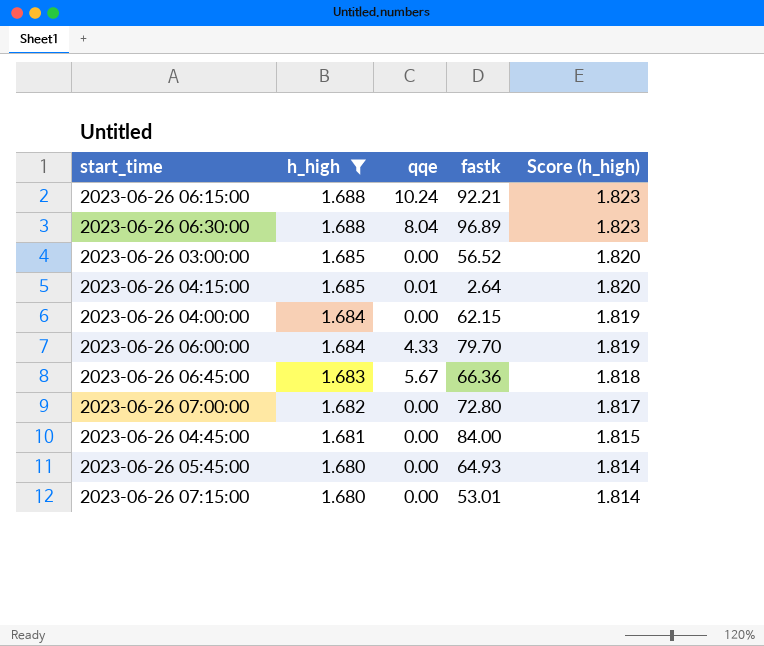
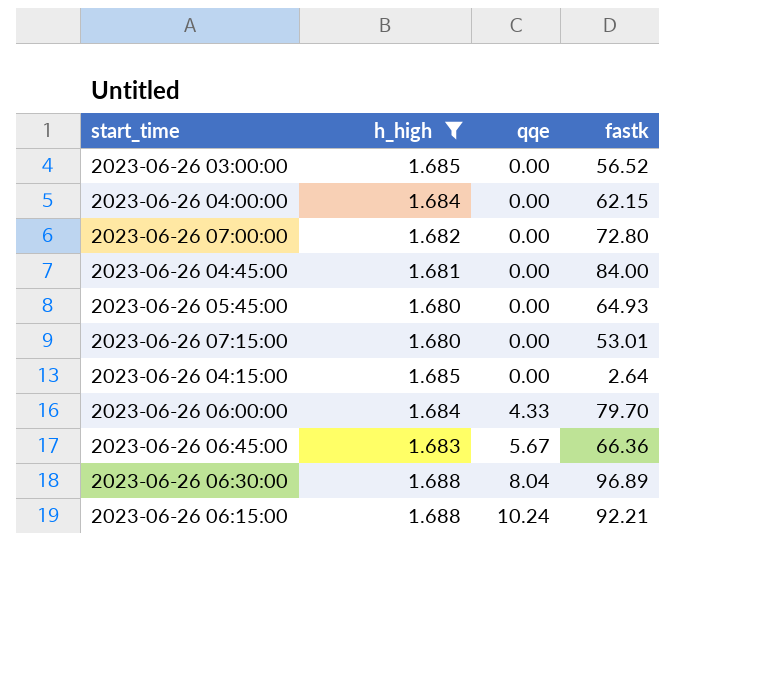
row order: h_high descending -> qqe ascending
column Score (h_high) | formula: [h_high] * 1.08 -> none
2023-06-26 04:15:00 | qqe: 0.01 -> 0.00

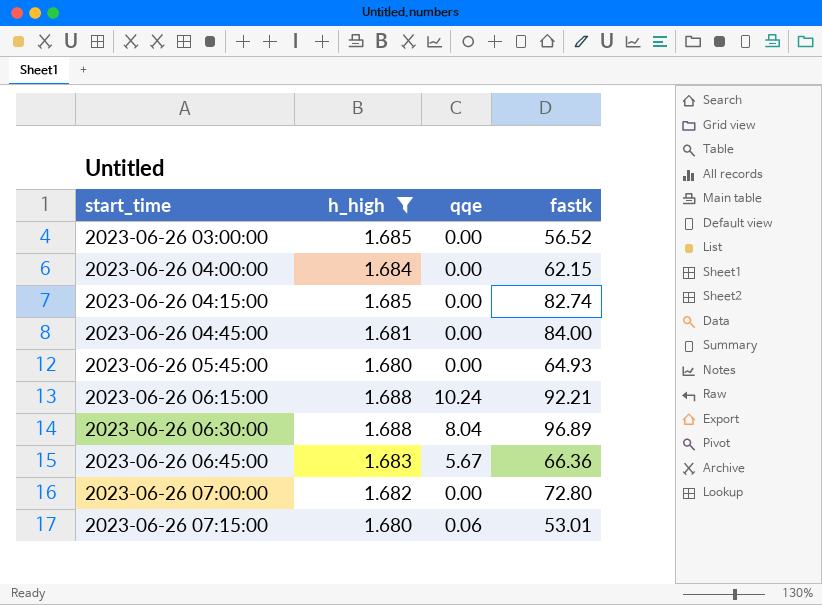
row order: qqe ascending -> start_time ascending
row 2023-06-26 06:00:00: 1.684 | 4.33 | 79.70 -> none
2023-06-26 04:15:00 | fastk: 2.64 -> 82.74
2023-06-26 07:15:00 | qqe: 0.00 -> 0.06

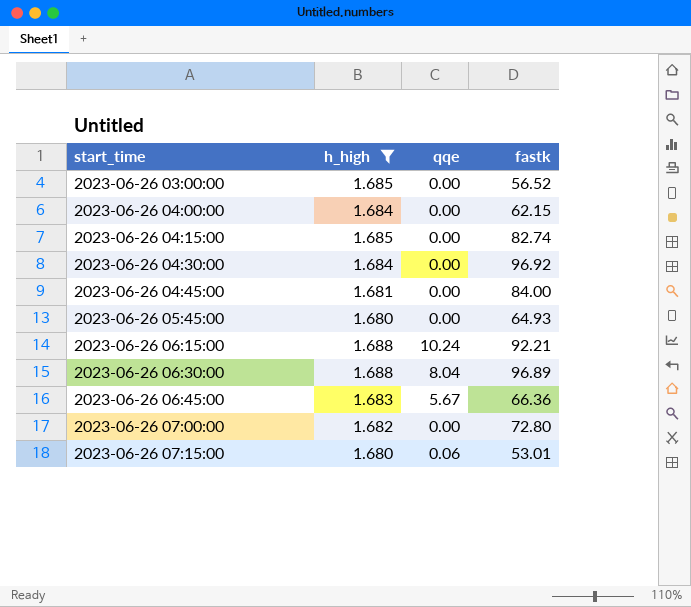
row 2023-06-26 04:30:00: none -> 1.684 | 0.00 | 96.92

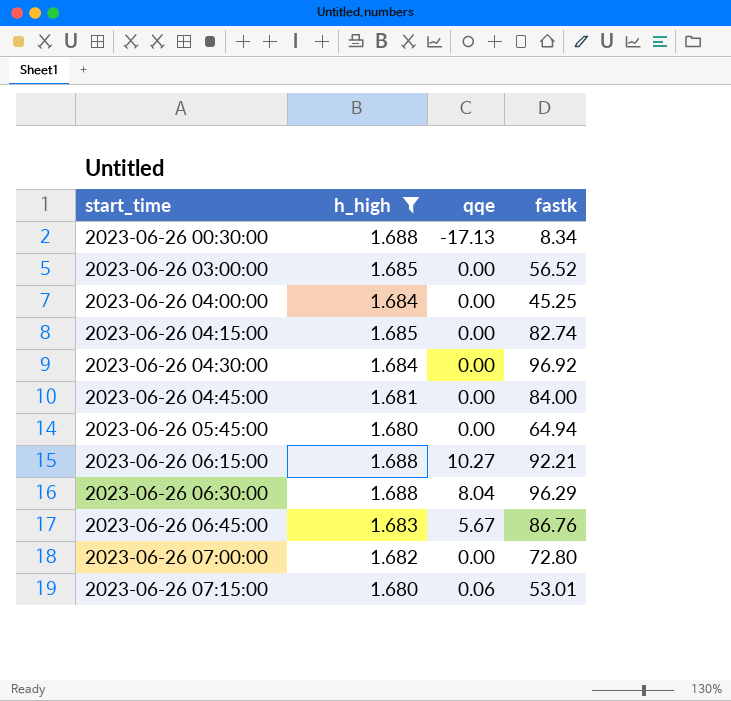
row 2023-06-26 00:30:00: none -> 1.688 | -17.13 | 8.34
2023-06-26 04:00:00 | fastk: 62.15 -> 45.25
2023-06-26 05:45:00 | fastk: 64.93 -> 64.94
2023-06-26 06:15:00 | qqe: 10.24 -> 10.27
2023-06-26 06:30:00 | fastk: 96.89 -> 96.29
2023-06-26 06:45:00 | fastk: 66.36 -> 86.76

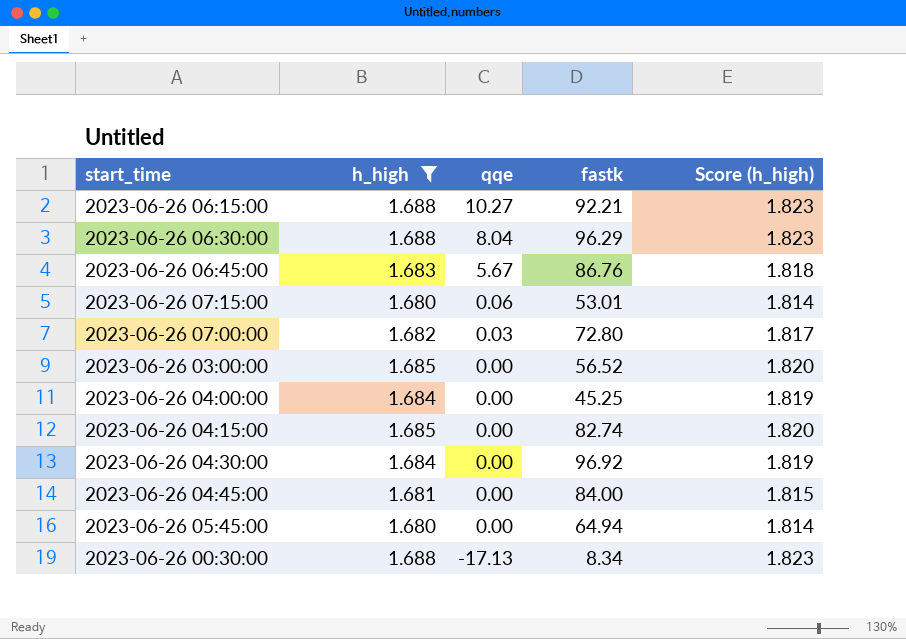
row order: start_time ascending -> qqe descending
column Score (h_high) | formula: none -> [h_high] * 1.08
2023-06-26 07:00:00 | qqe: 0.00 -> 0.03

